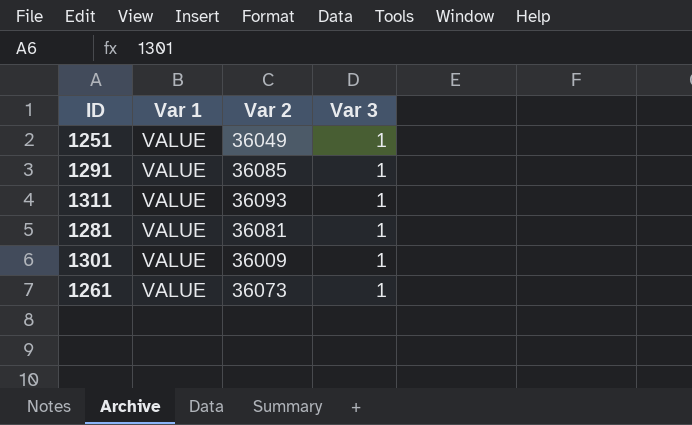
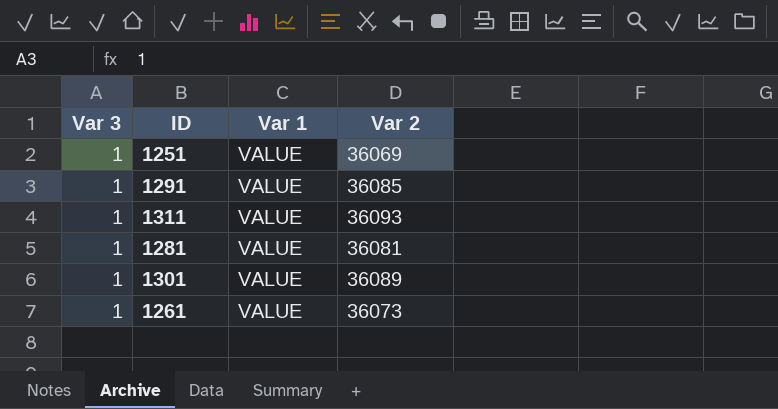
column Var 3 | position: 4 -> 1
1251 | Var 2: 36049 -> 36069
1301 | Var 2: 36009 -> 36089

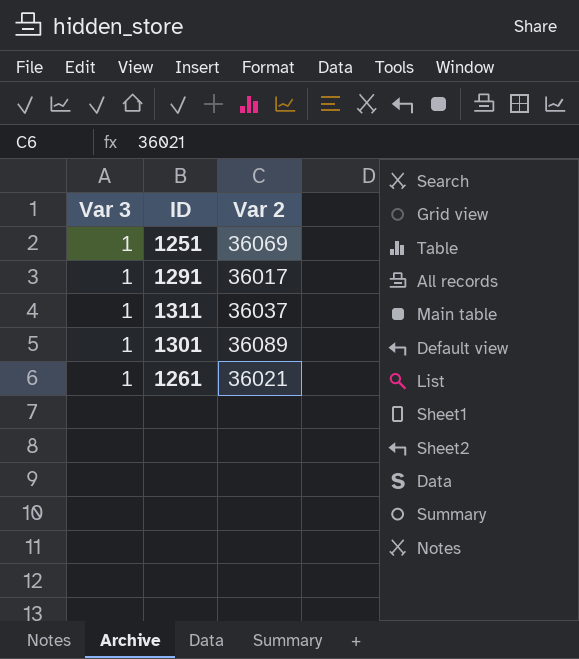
column Var 1 | position: 3 -> none
row 1281: 1 | VALUE | 36081 -> none
1291 | Var 2: 36085 -> 36017
1311 | Var 2: 36093 -> 36037
1261 | Var 2: 36073 -> 36021

